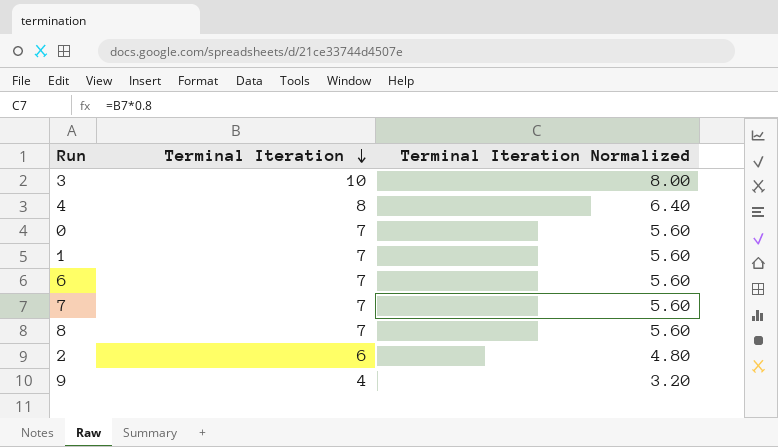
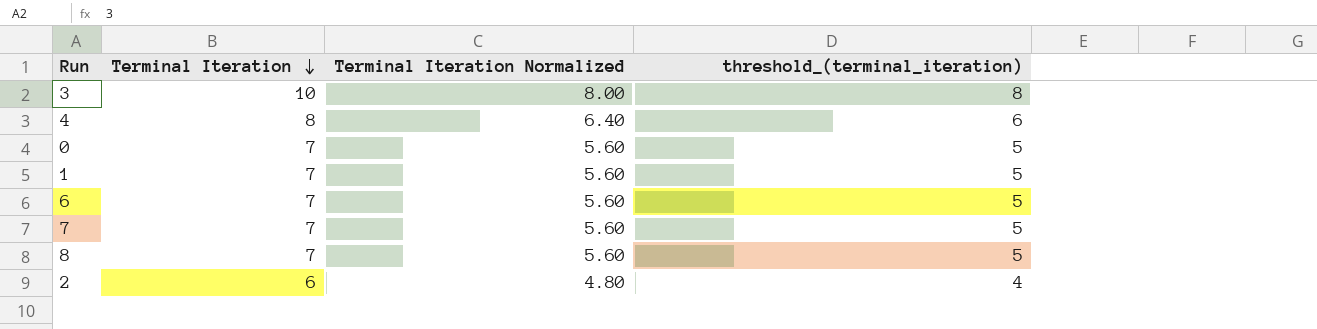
column threshold_(terminal_iteration) | formula: none -> [Terminal Iteration] - 2
row 9: 4 | 3.20 -> none

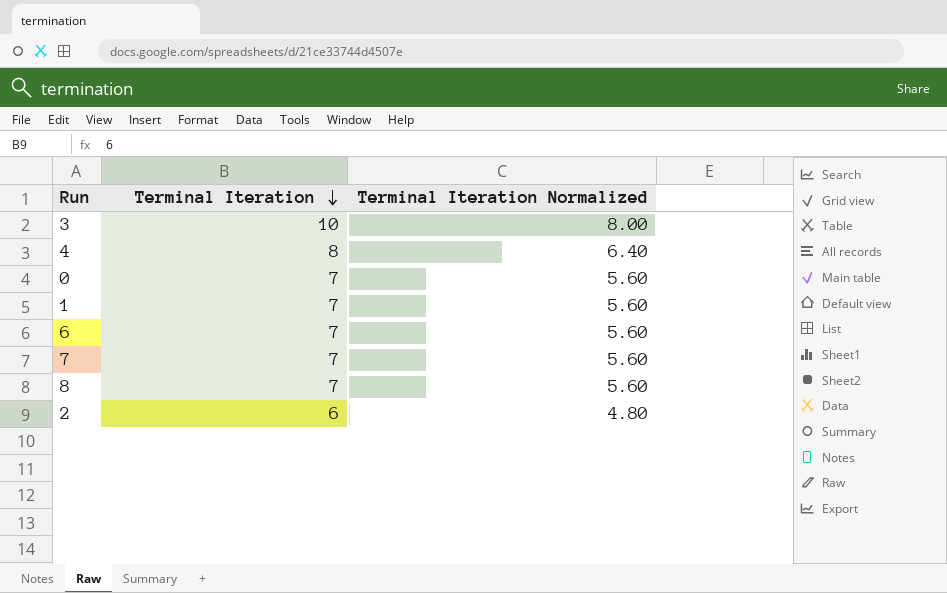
column threshold_(terminal_iteration) | formula: [Terminal Iteration] - 2 -> none

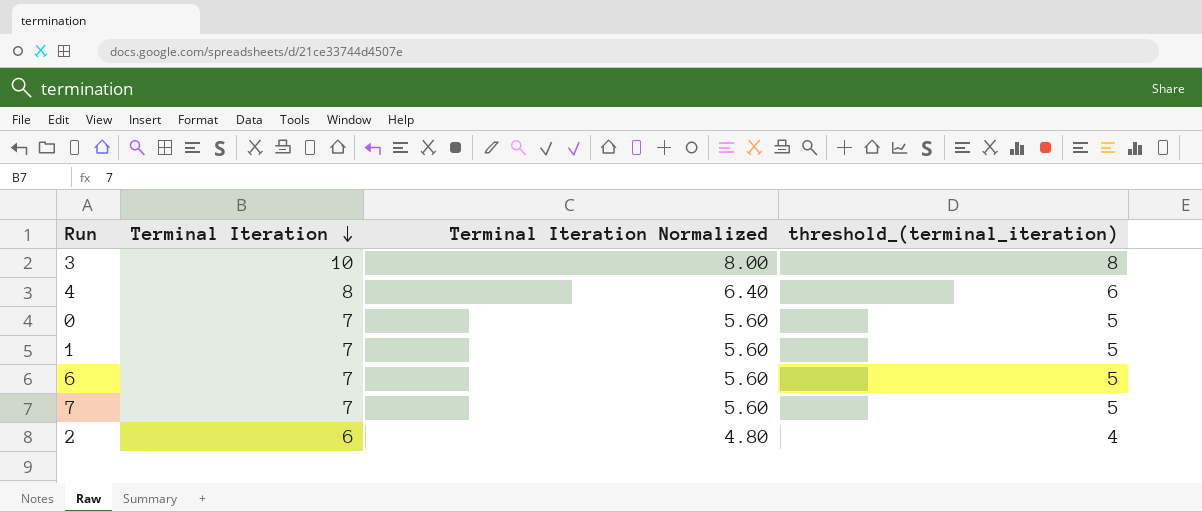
column threshold_(terminal_iteration) | formula: none -> [Terminal Iteration] - 2
row 8: 7 | 5.60 -> none

